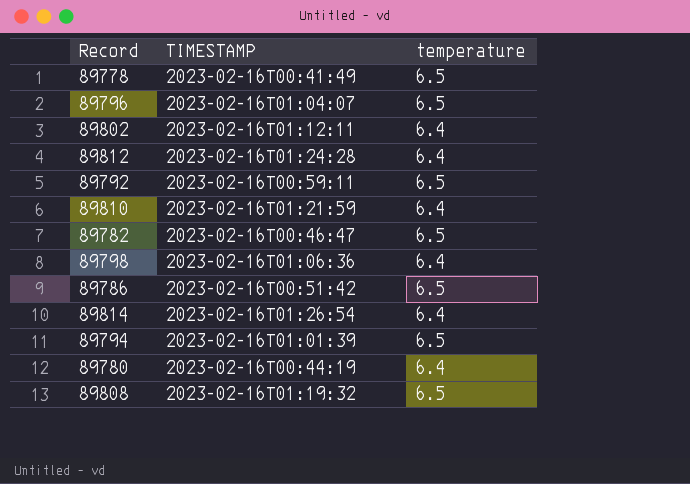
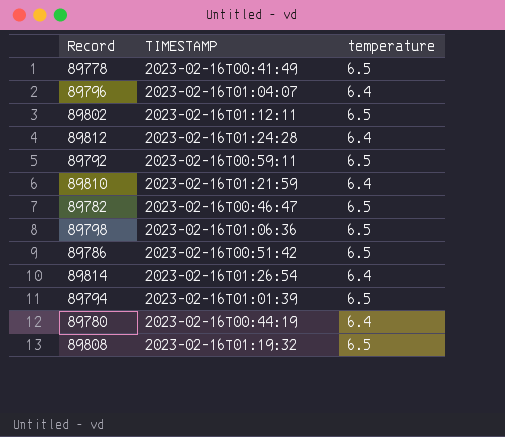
89796 | temperature: 6.5 -> 6.4
89802 | temperature: 6.4 -> 6.5
89798 | temperature: 6.4 -> 6.5

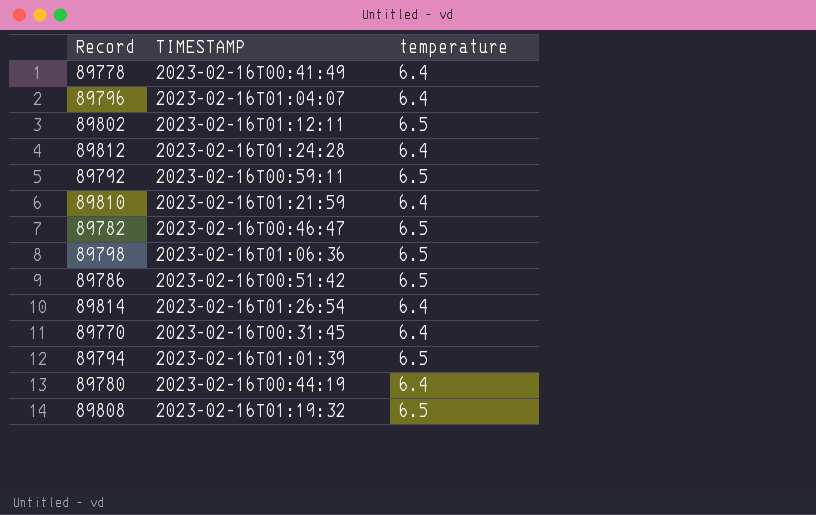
89778 | temperature: 6.5 -> 6.4
row 89770: none -> 2023-02-16T00:31:45 | 6.4

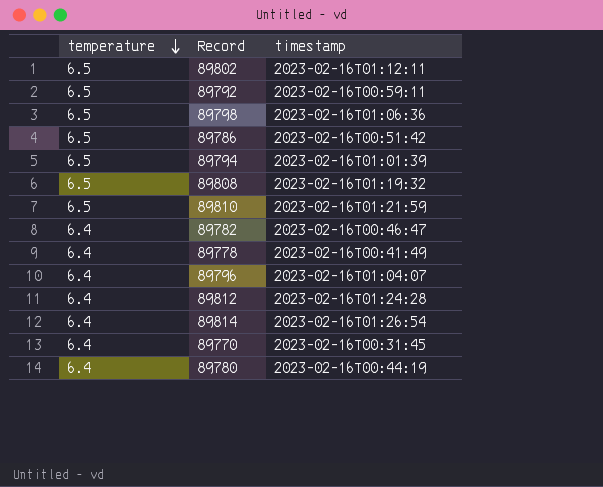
row order: none -> temperature descending
column temperature | position: 3 -> 1
column name: TIMESTAMP -> timestamp
89810 | temperature: 6.4 -> 6.5
89782 | temperature: 6.5 -> 6.4

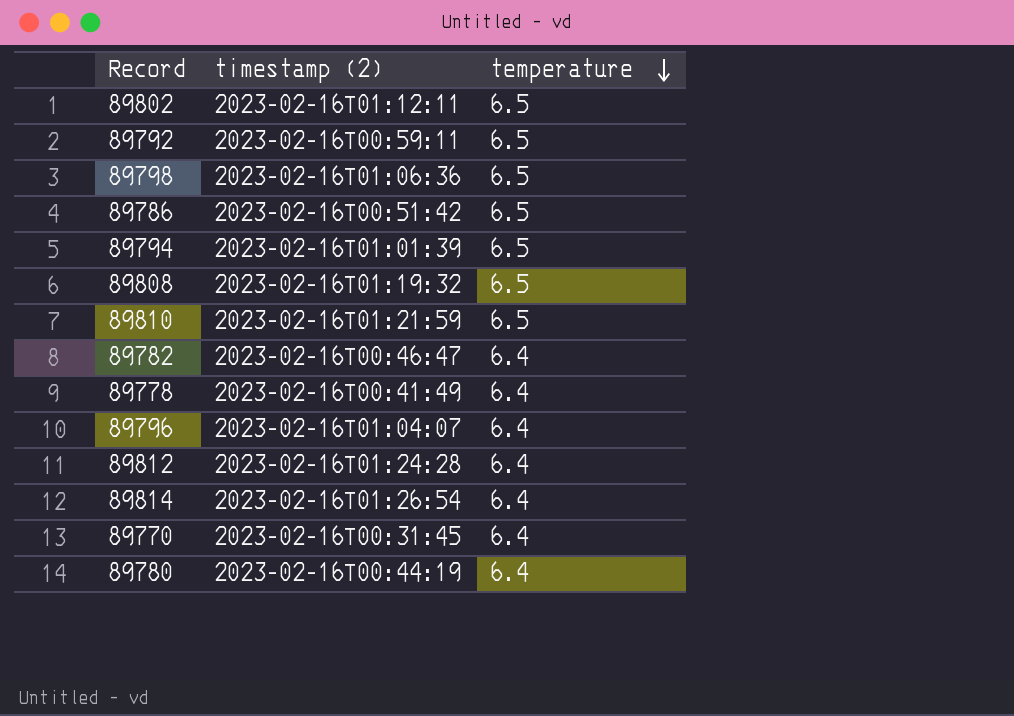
column name: timestamp -> timestamp (2)
column temperature | position: 1 -> 3

